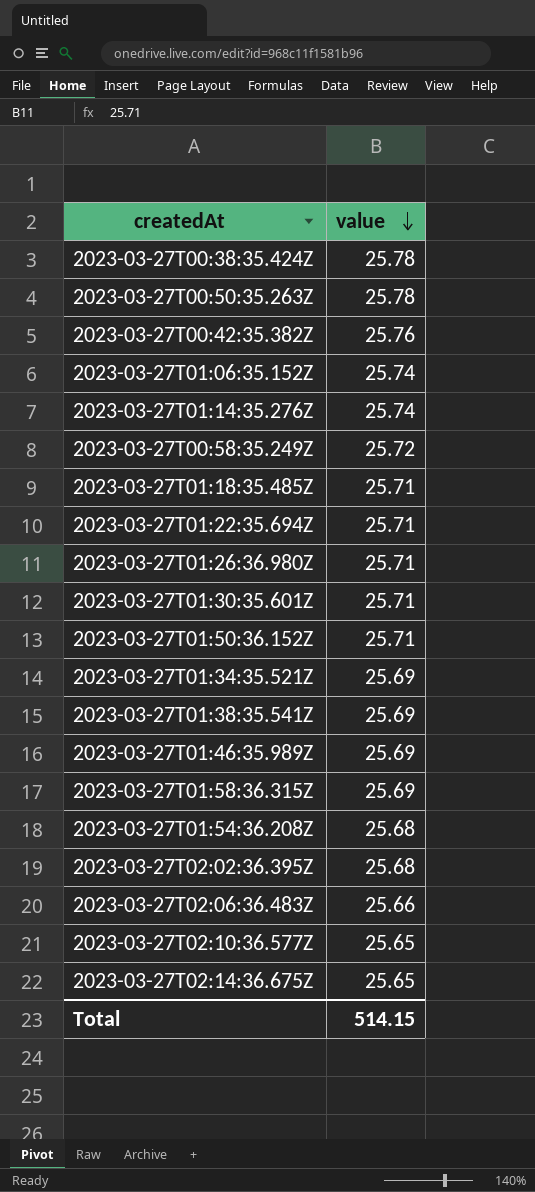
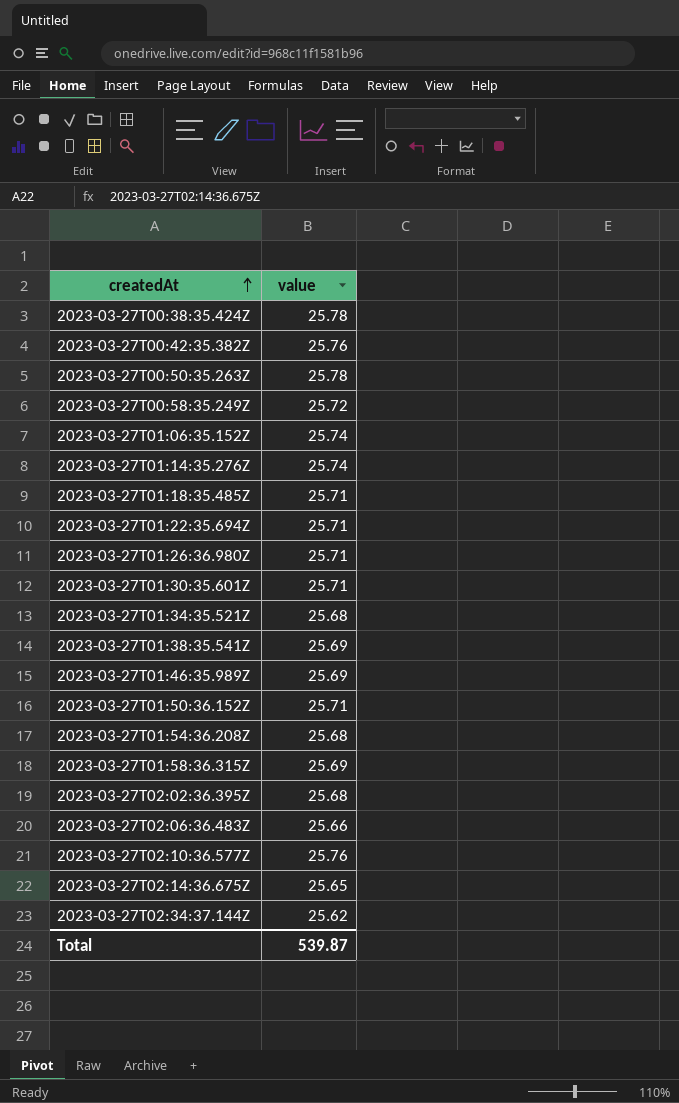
row order: value descending -> createdAt ascending
2023-03-27T01:34:35.521Z | value: 25.69 -> 25.68
2023-03-27T02:10:36.577Z | value: 25.65 -> 25.76
row 2023-03-27T02:34:37.144Z: none -> 25.62
Total | value: 514.15 -> 539.87

